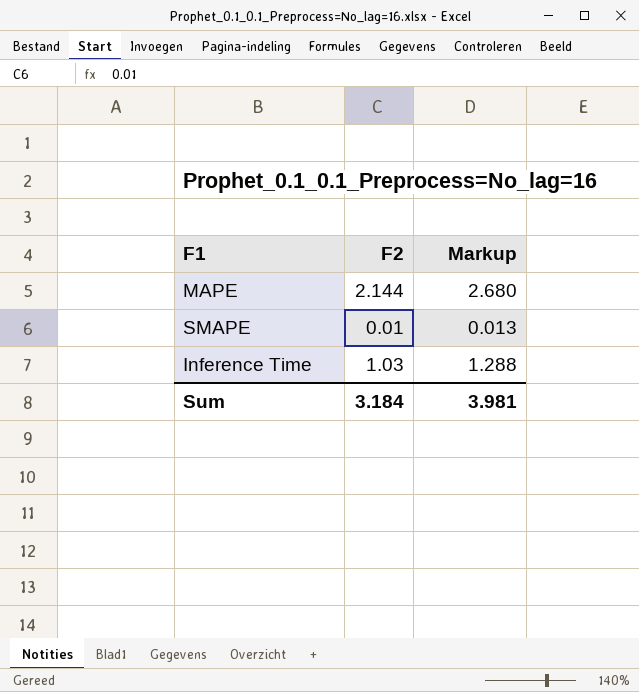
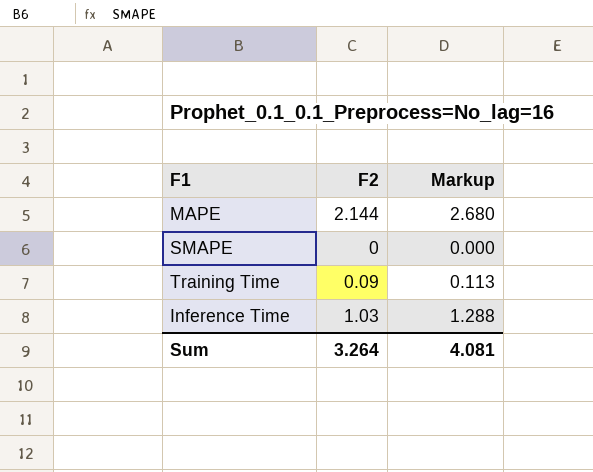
SMAPE | F2: 0.01 -> 0
SMAPE | Markup: 0.013 -> 0.000
row Training Time: none -> 0.09 | 0.113
Sum | F2: 3.184 -> 3.264
Sum | Markup: 3.981 -> 4.081

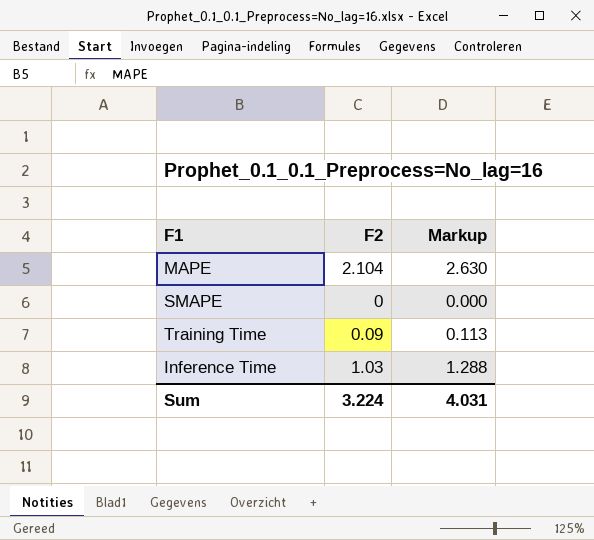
MAPE | F2: 2.144 -> 2.104
MAPE | Markup: 2.680 -> 2.630
Sum | F2: 3.264 -> 3.224
Sum | Markup: 4.081 -> 4.031

